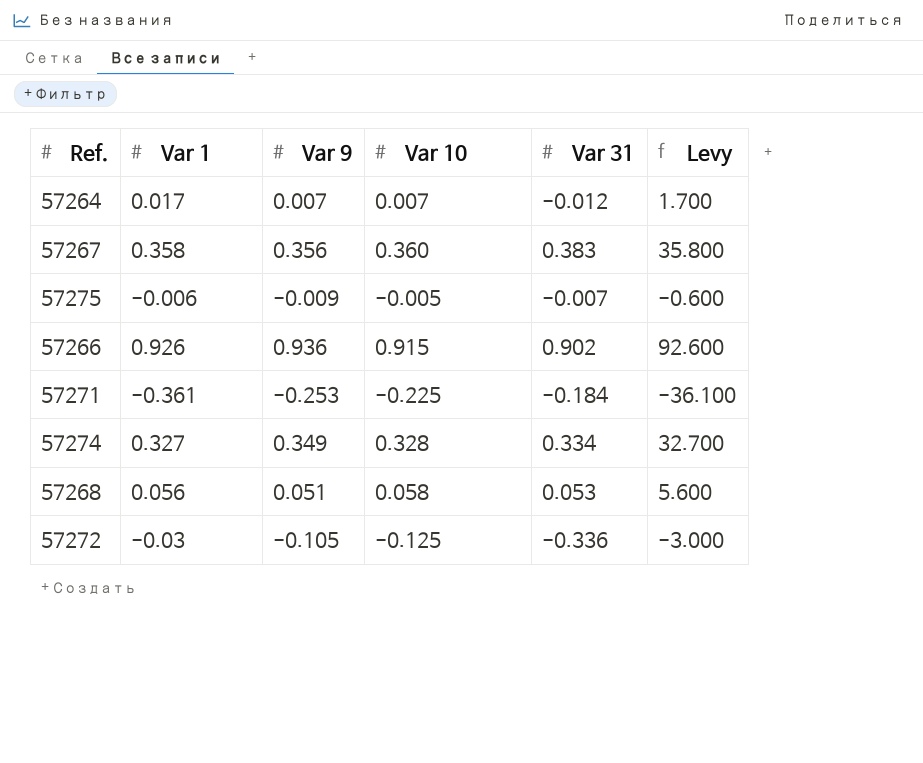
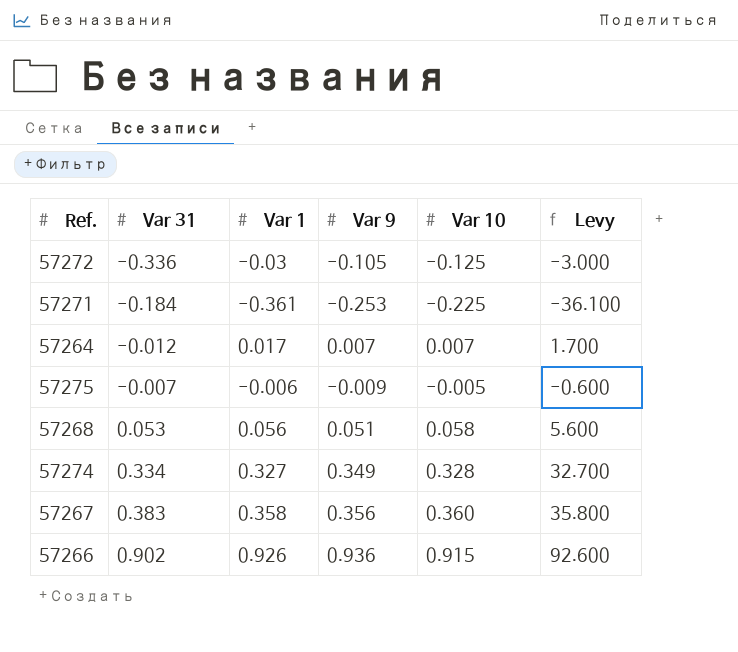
row order: none -> Var 31 ascending
column Var 31 | position: 5 -> 2

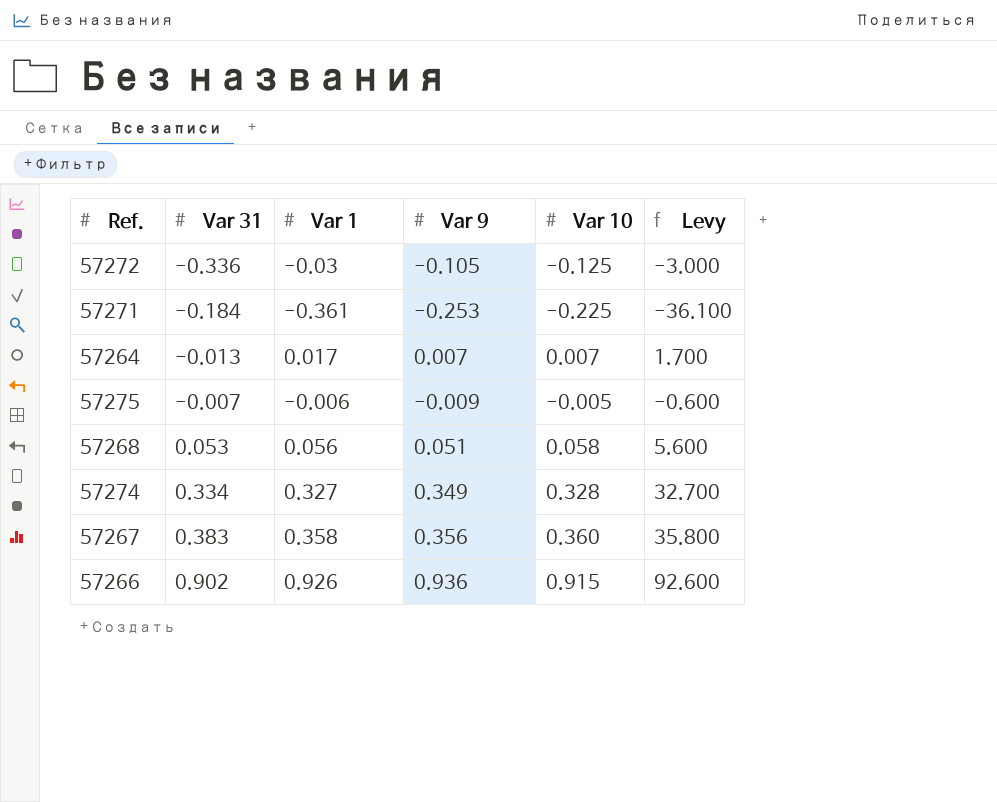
57264 | Var 31: -0.012 -> -0.013

